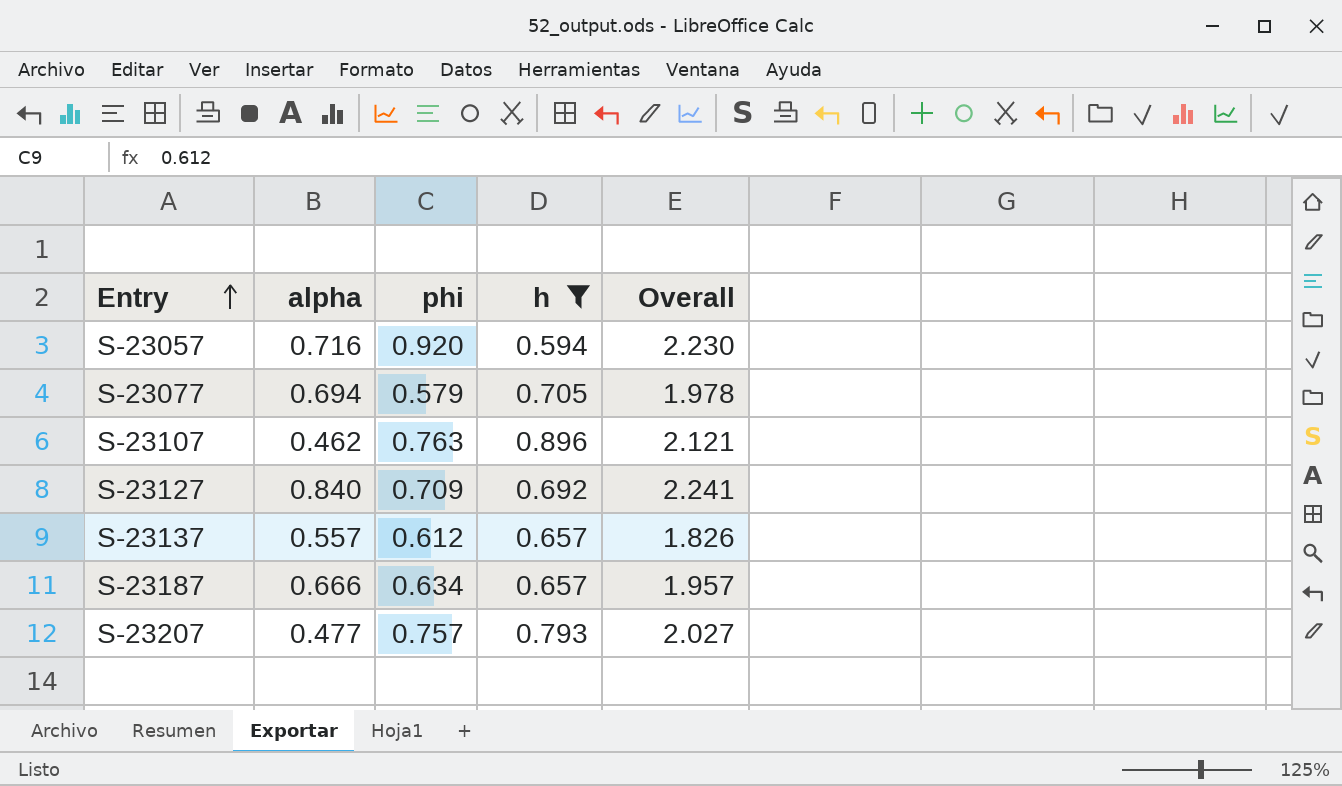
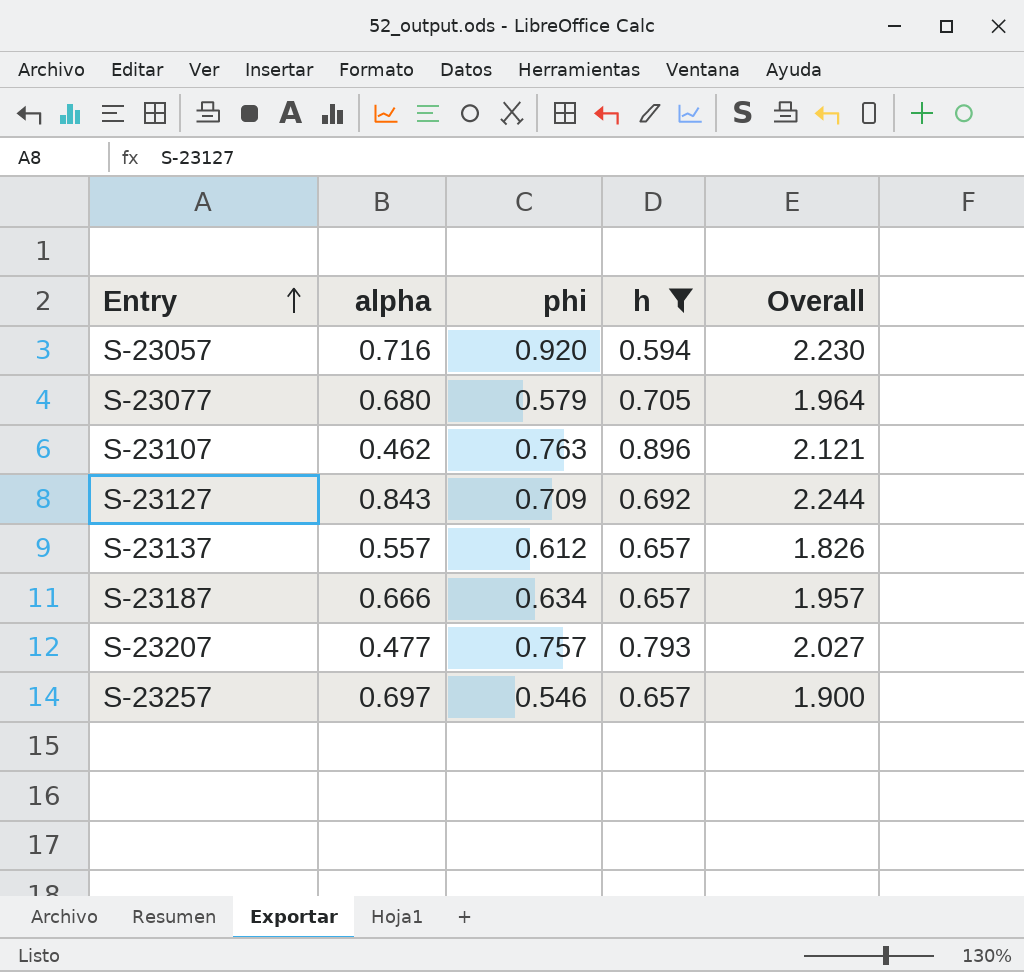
S-23077 | alpha: 0.694 -> 0.680
S-23077 | Overall: 1.978 -> 1.964
S-23127 | alpha: 0.840 -> 0.843
S-23127 | Overall: 2.241 -> 2.244
row S-23257: none -> 0.697 | 0.546 | 0.657 | 1.900

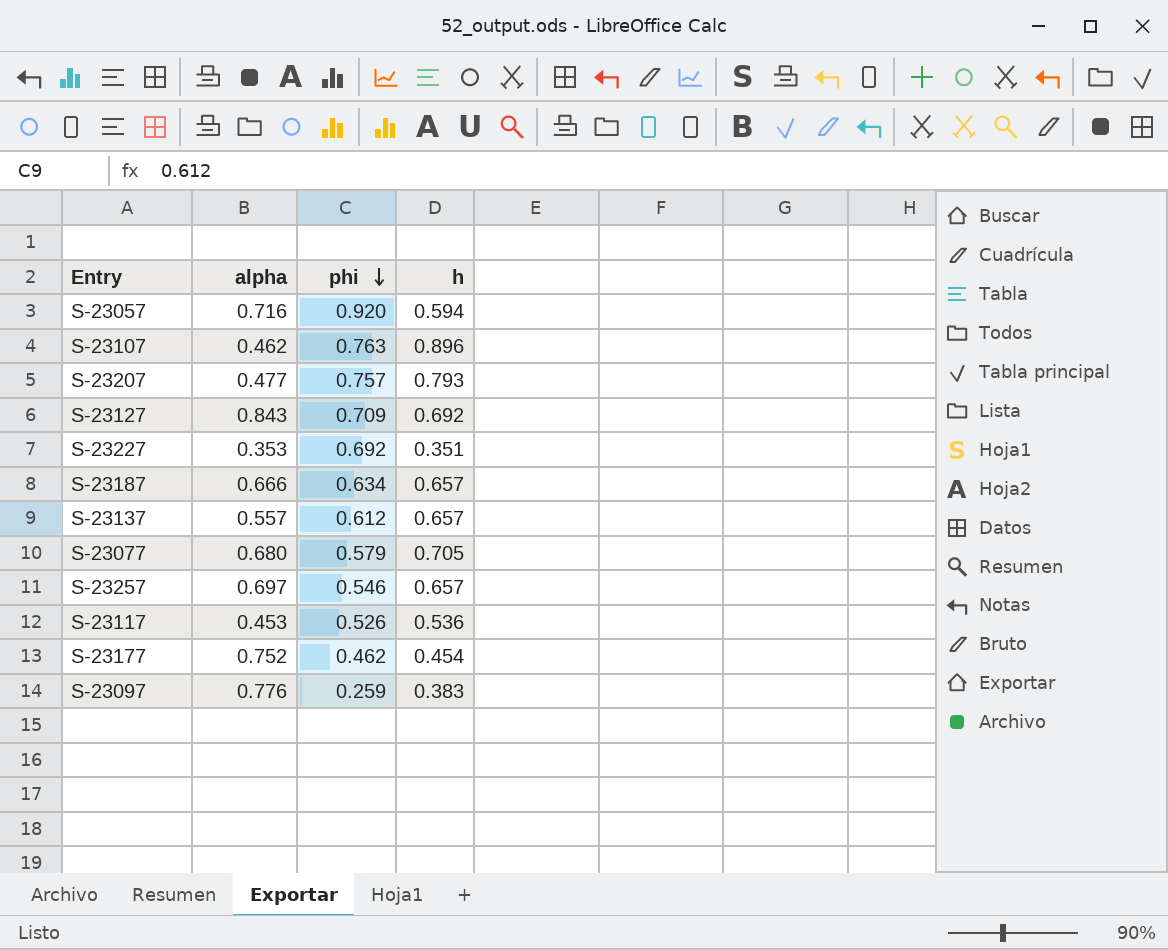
filter: h >= 0.594 -> none
row order: Entry ascending -> phi descending
column Overall | formula: [alpha] + [phi] + [h] -> none

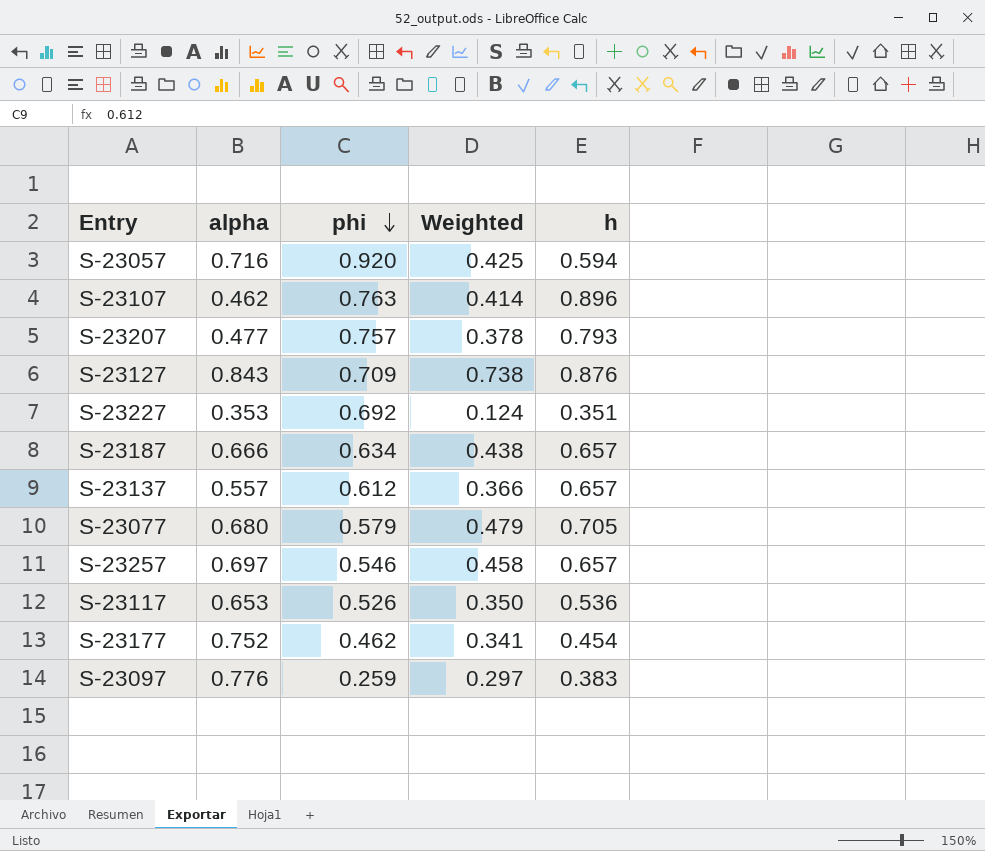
column Weighted | formula: none -> [alpha] * [h]
S-23127 | h: 0.692 -> 0.876
S-23117 | alpha: 0.453 -> 0.653

